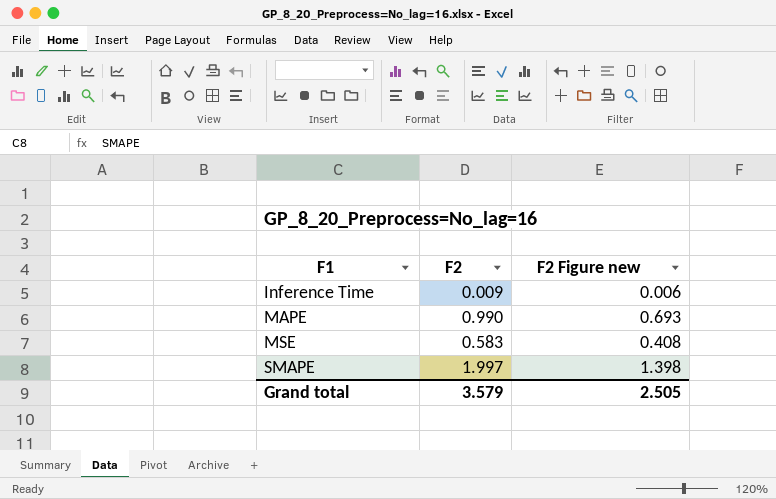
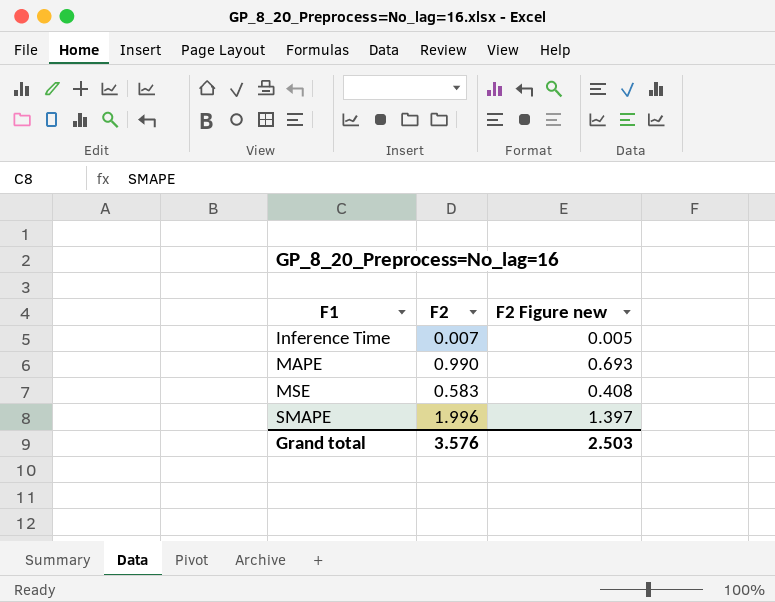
Inference Time | F2: 0.009 -> 0.007
Inference Time | F2 Figure new: 0.006 -> 0.005
SMAPE | F2: 1.997 -> 1.996
SMAPE | F2 Figure new: 1.398 -> 1.397
Grand total | F2: 3.579 -> 3.576
Grand total | F2 Figure new: 2.505 -> 2.503

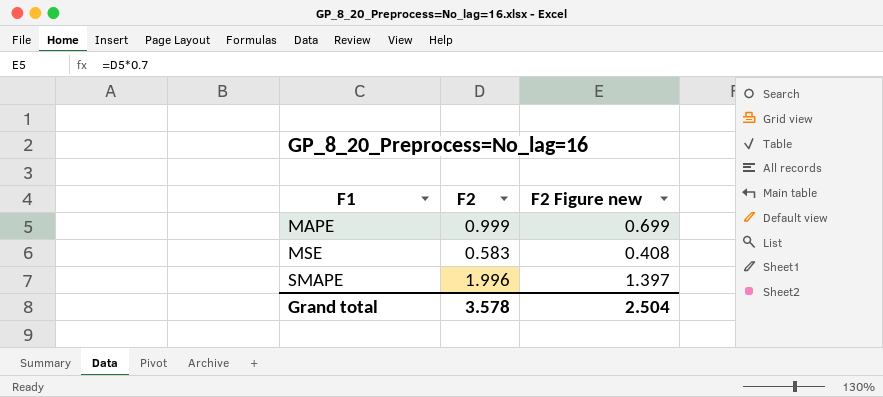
row Inference Time: 0.007 | 0.005 -> none
MAPE | F2: 0.990 -> 0.999
MAPE | F2 Figure new: 0.693 -> 0.699
Grand total | F2: 3.576 -> 3.578
Grand total | F2 Figure new: 2.503 -> 2.504

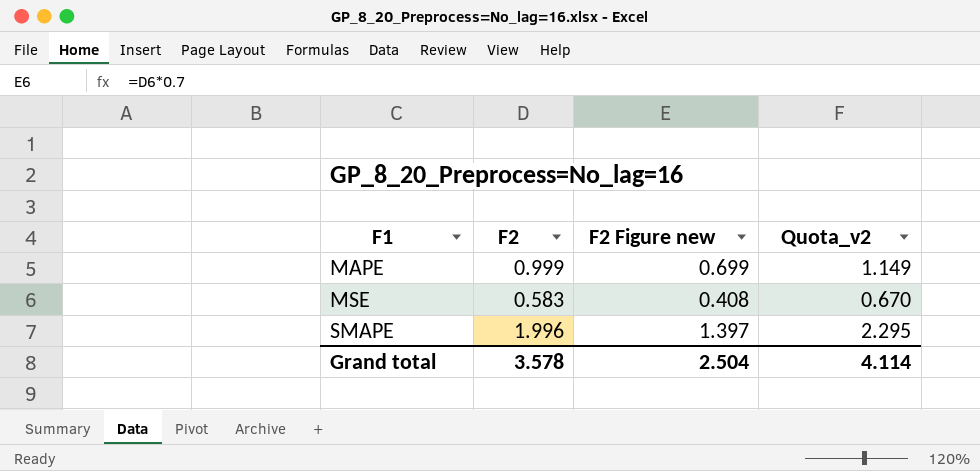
column Quota_v2 | formula: none -> [F2] * 1.15

